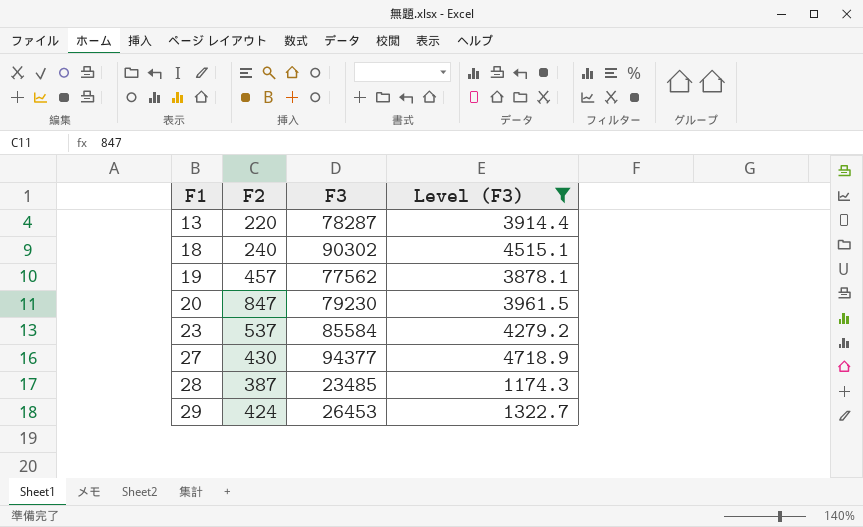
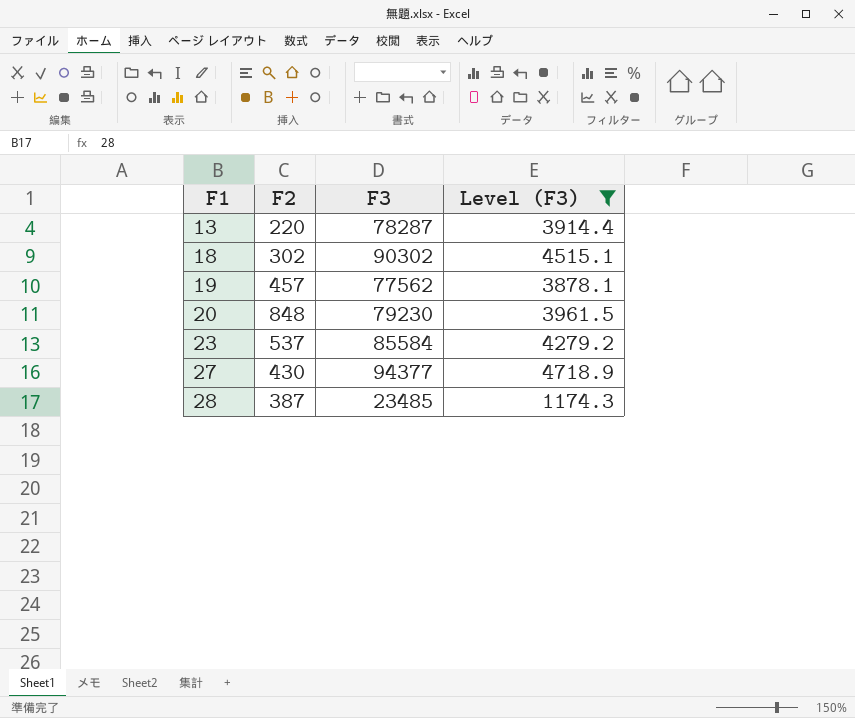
row 29: 424 | 26453 | 1322.7 -> none
18 | F2: 240 -> 302
20 | F2: 847 -> 848

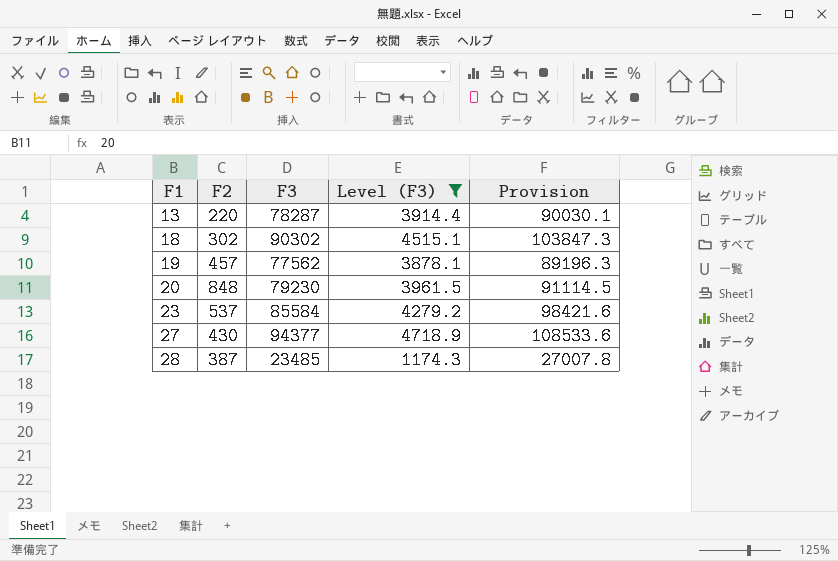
column Provision | formula: none -> [F3] * 1.15

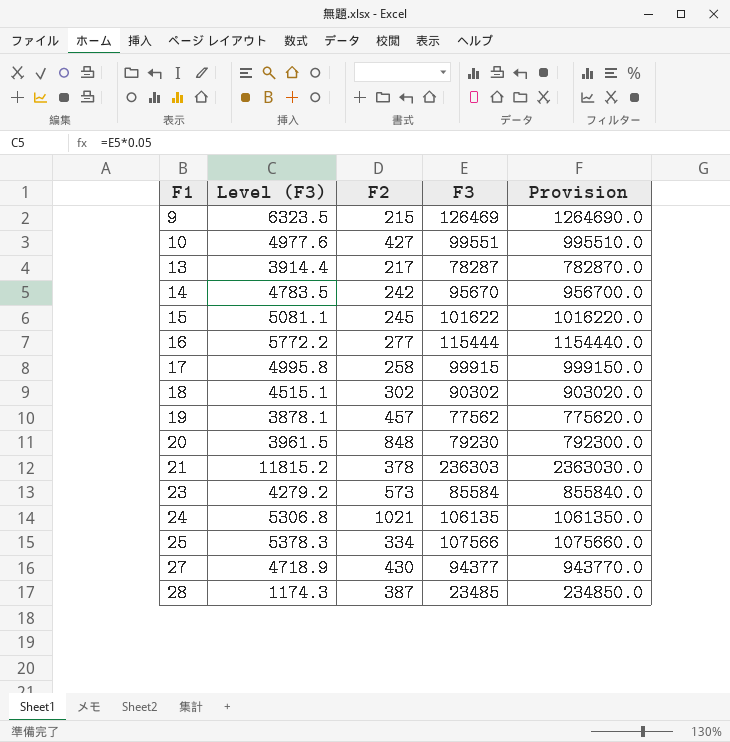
filter: Level (F3) <= 4718.9 -> none
column Level (F3) | position: 4 -> 2
column Provision | formula: [F3] * 1.15 -> [F3] * 10
13 | F2: 220 -> 217
23 | F2: 537 -> 573

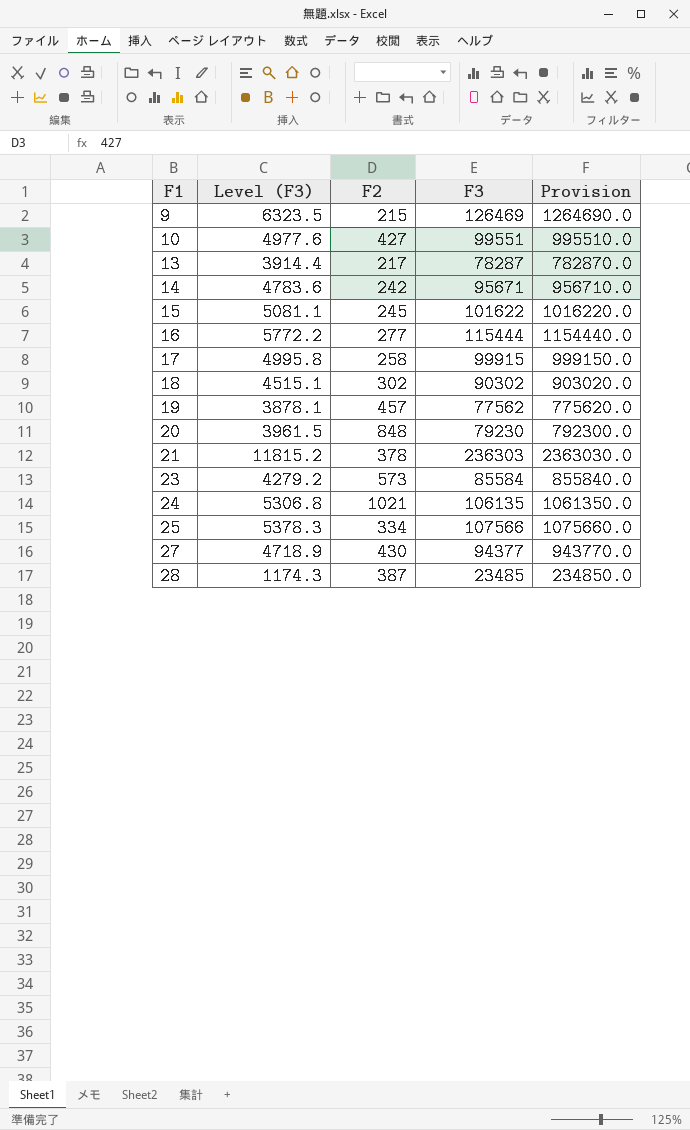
14 | Level (F3): 4783.5 -> 4783.6
14 | F3: 95670 -> 95671
14 | Provision: 956700.0 -> 956710.0

